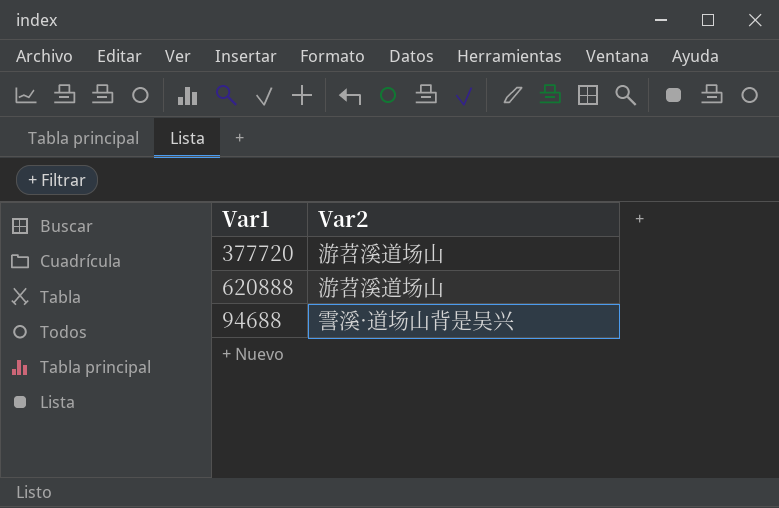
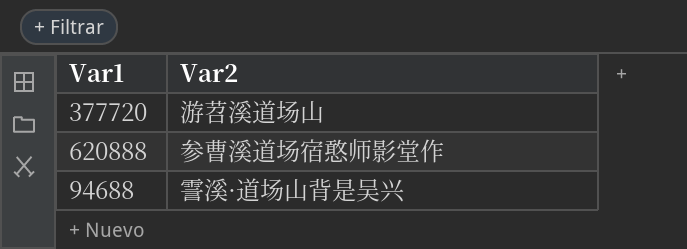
620888 | Var2: 游苕溪道场山 -> 参曹溪道场宿憨师影堂作

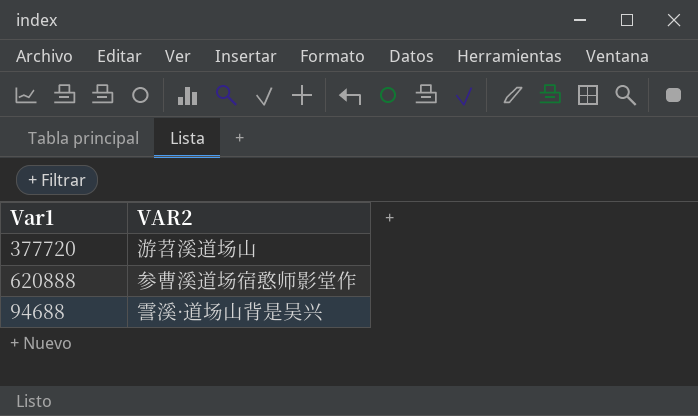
column name: Var2 -> VAR2

